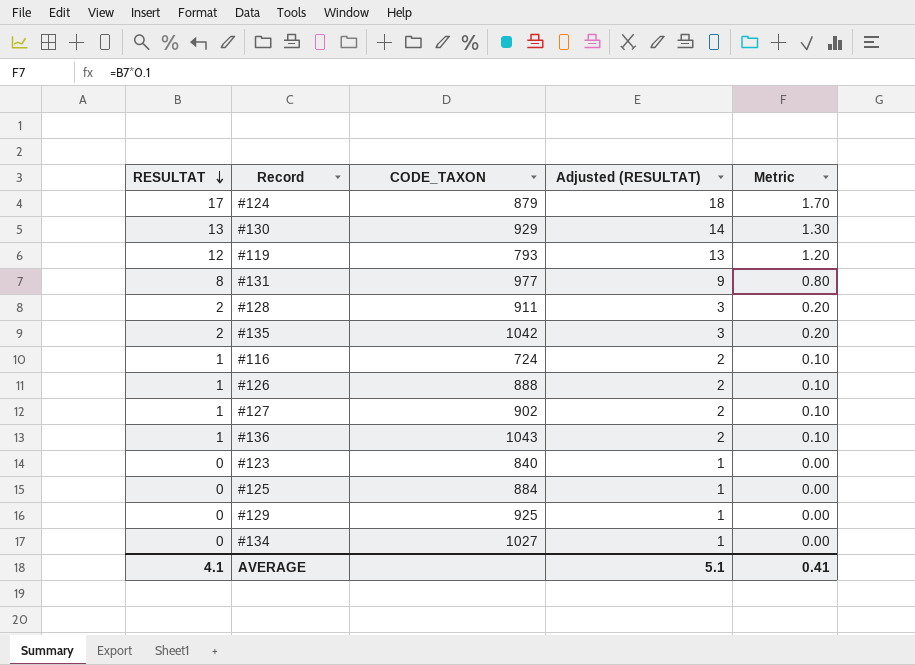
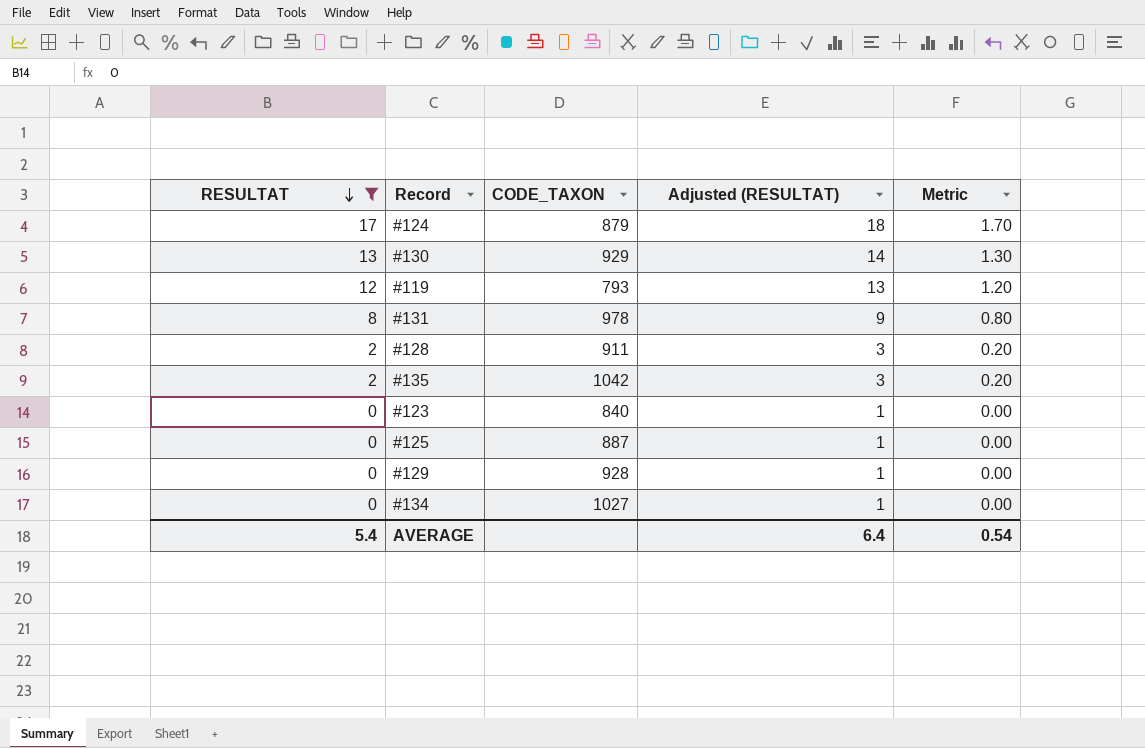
filter: none -> RESULTAT != 1
#131 | CODE_TAXON: 977 -> 978
#125 | CODE_TAXON: 884 -> 887
#129 | CODE_TAXON: 925 -> 928
AVERAGE | RESULTAT: 4.1 -> 5.4
AVERAGE | Adjusted (RESULTAT): 5.1 -> 6.4
AVERAGE | Metric: 0.41 -> 0.54

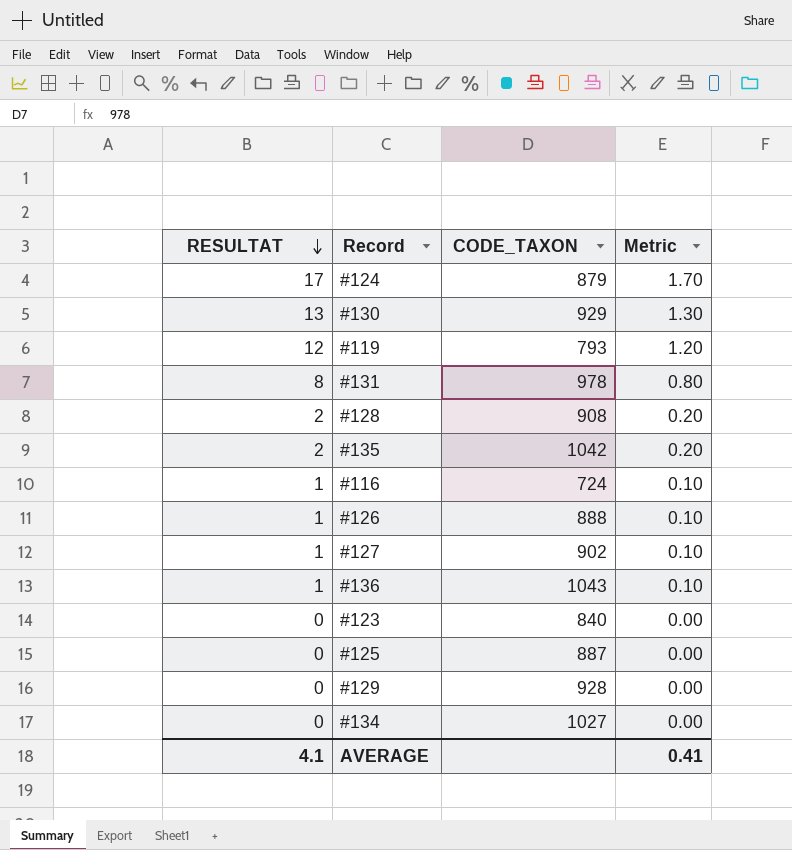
filter: RESULTAT != 1 -> none
column Adjusted (RESULTAT) | formula: [RESULTAT] + 1 -> none
#128 | CODE_TAXON: 911 -> 908
AVERAGE | RESULTAT: 5.4 -> 4.1
AVERAGE | Metric: 0.54 -> 0.41

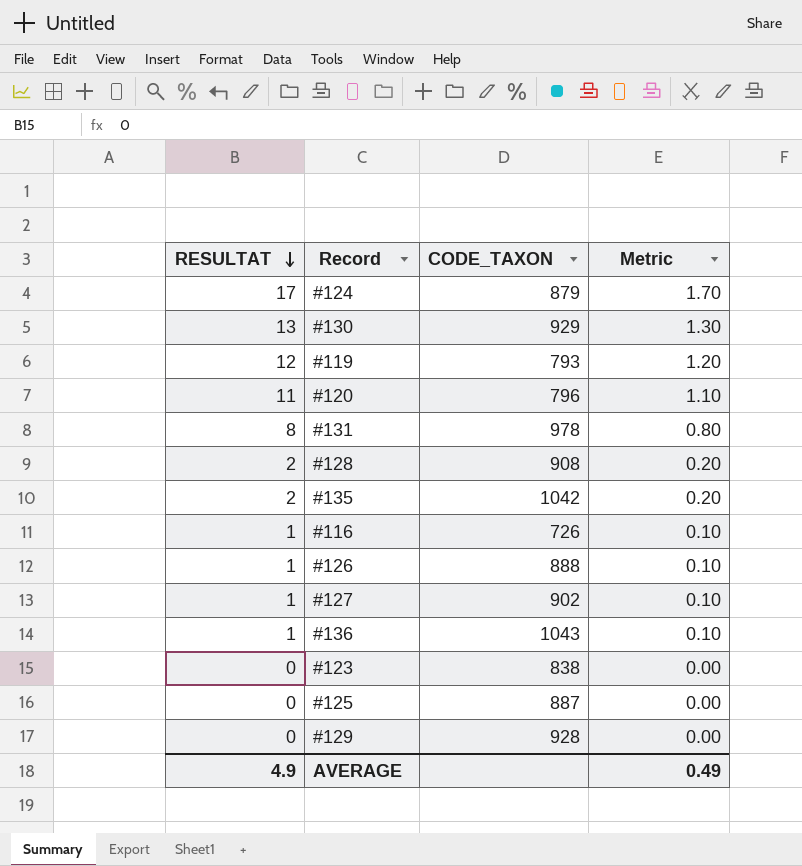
row #134: 0 | 1027 | 0.00 -> none
row #120: none -> 11 | 796 | 1.10
#116 | CODE_TAXON: 724 -> 726
#123 | CODE_TAXON: 840 -> 838
AVERAGE | RESULTAT: 4.1 -> 4.9
AVERAGE | Metric: 0.41 -> 0.49

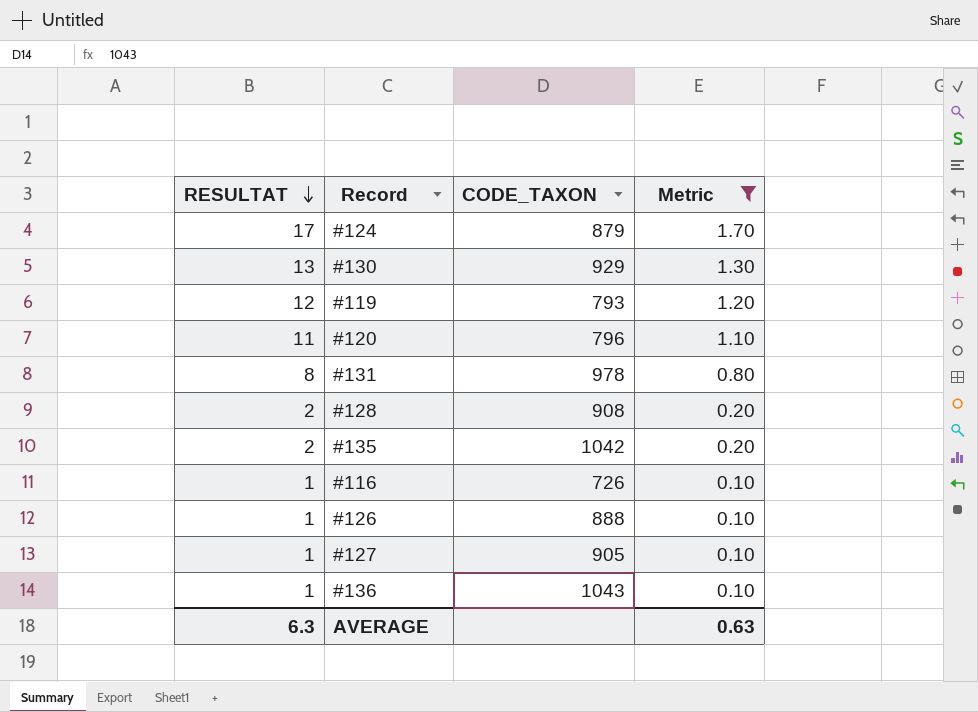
filter: none -> Metric != 0.00
#127 | CODE_TAXON: 902 -> 905
AVERAGE | RESULTAT: 4.9 -> 6.3
AVERAGE | Metric: 0.49 -> 0.63

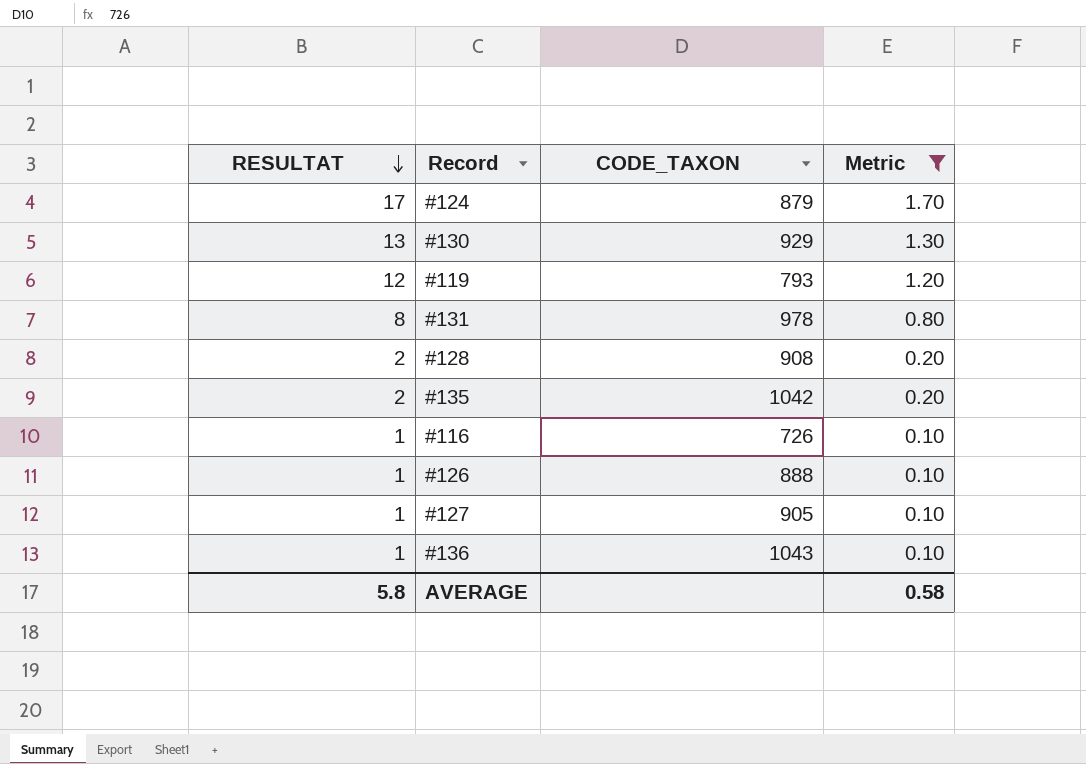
row #120: 11 | 796 | 1.10 -> none
AVERAGE | RESULTAT: 6.3 -> 5.8
AVERAGE | Metric: 0.63 -> 0.58

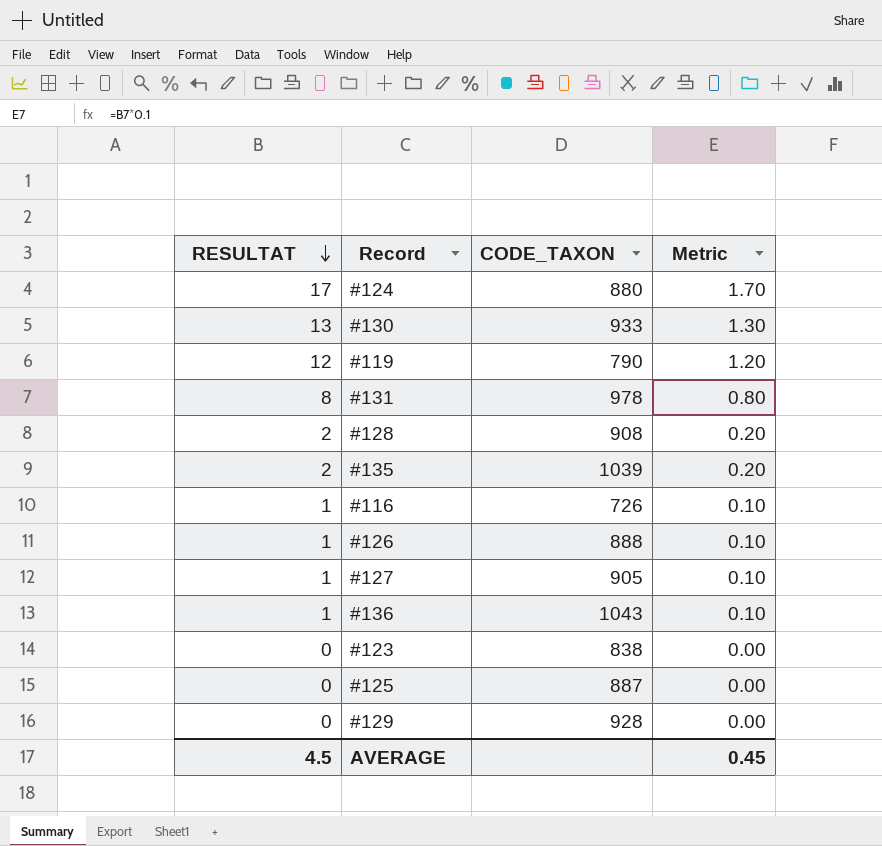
filter: Metric != 0.00 -> none
#124 | CODE_TAXON: 879 -> 880
#130 | CODE_TAXON: 929 -> 933
#119 | CODE_TAXON: 793 -> 790
#135 | CODE_TAXON: 1042 -> 1039
AVERAGE | RESULTAT: 5.8 -> 4.5
AVERAGE | Metric: 0.58 -> 0.45

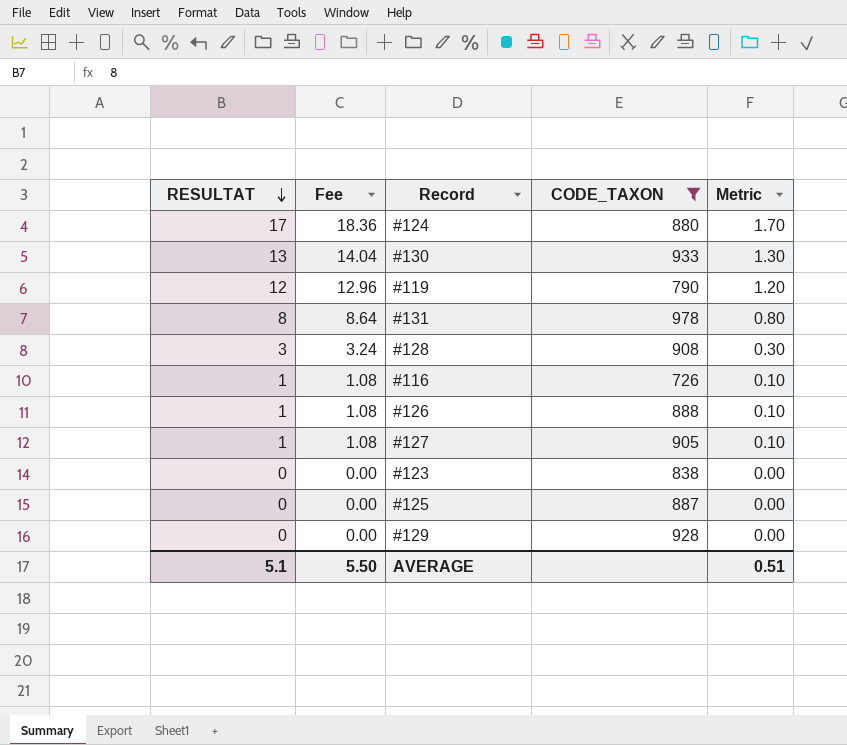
filter: none -> CODE_TAXON <= 978
column Fee | formula: none -> [RESULTAT] * 1.08
#128 | RESULTAT: 2 -> 3
#128 | Metric: 0.20 -> 0.30
AVERAGE | RESULTAT: 4.5 -> 5.1
AVERAGE | Metric: 0.45 -> 0.51

